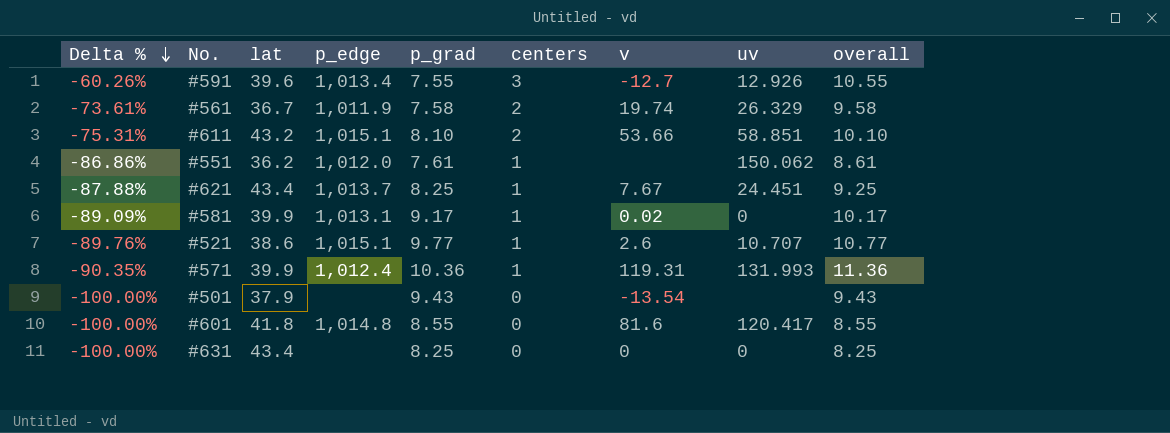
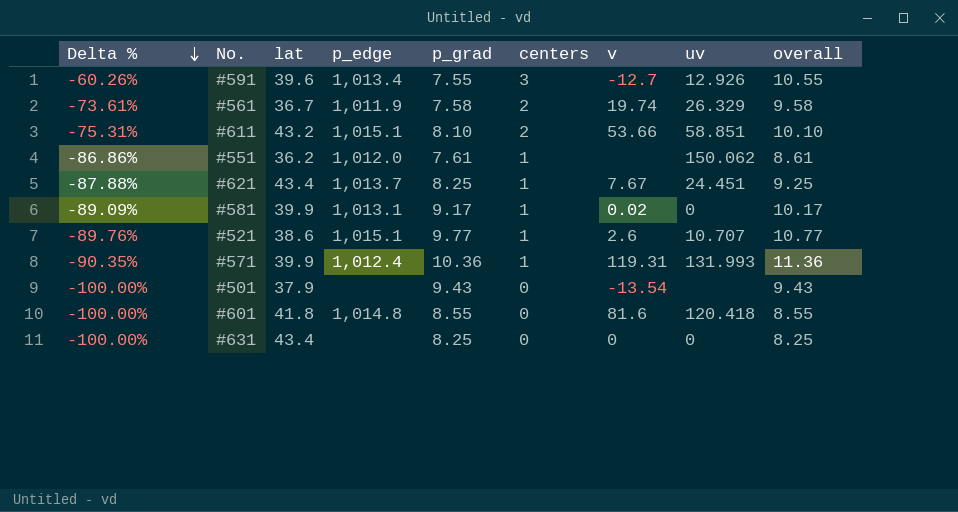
#601 | uv: 120.417 -> 120.418

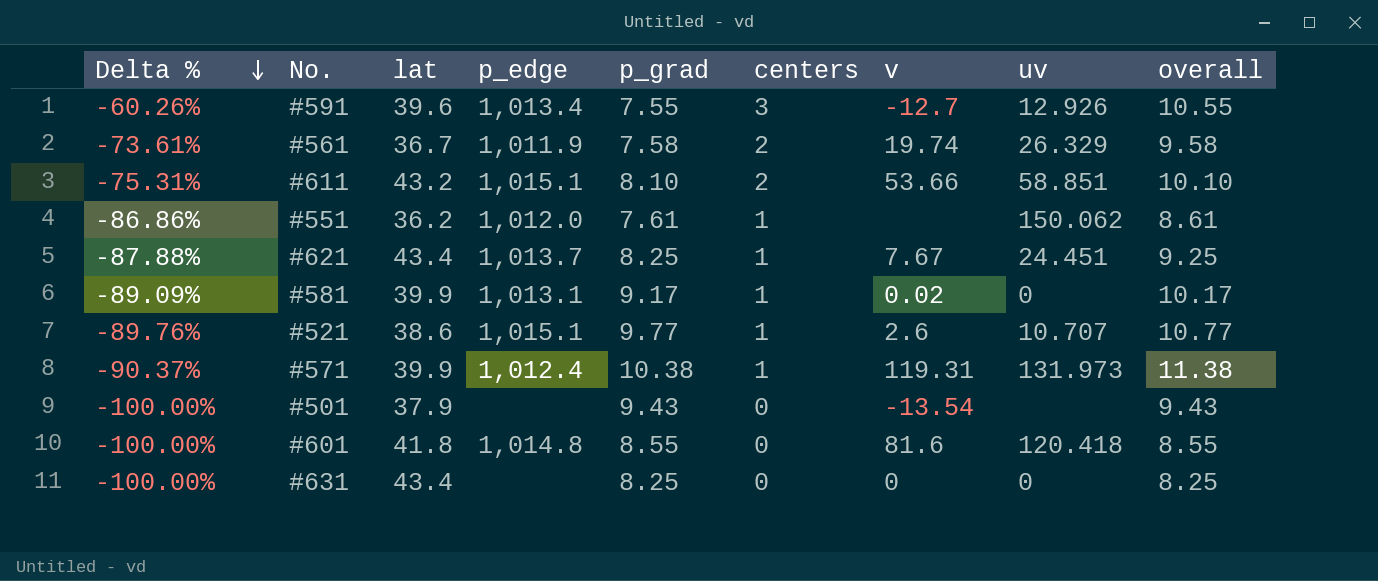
#571 | Delta %: -90.35% -> -90.37%
#571 | p_grad: 10.36 -> 10.38
#571 | uv: 131.993 -> 131.973
#571 | overall: 11.36 -> 11.38

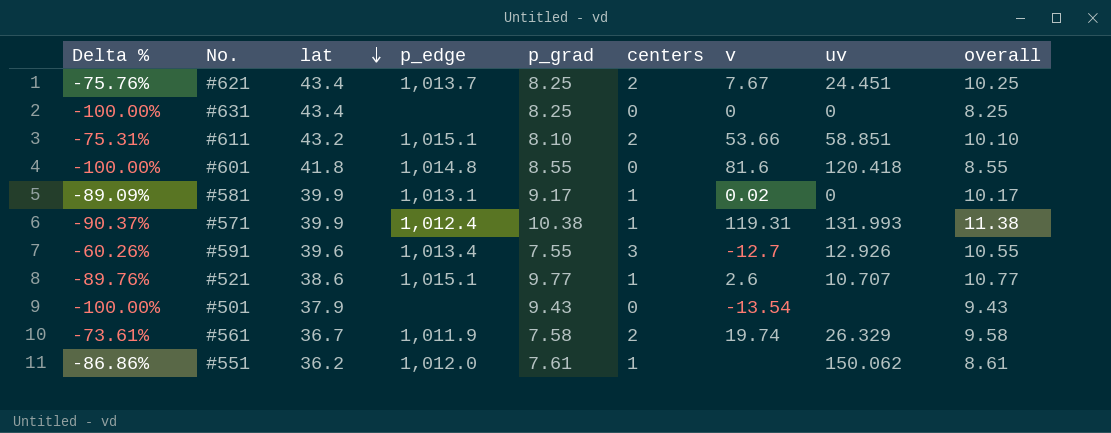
row order: Delta % descending -> lat descending
#621 | Delta %: -87.88% -> -75.76%
#621 | centers: 1 -> 2
#621 | overall: 9.25 -> 10.25
#571 | uv: 131.973 -> 131.993

